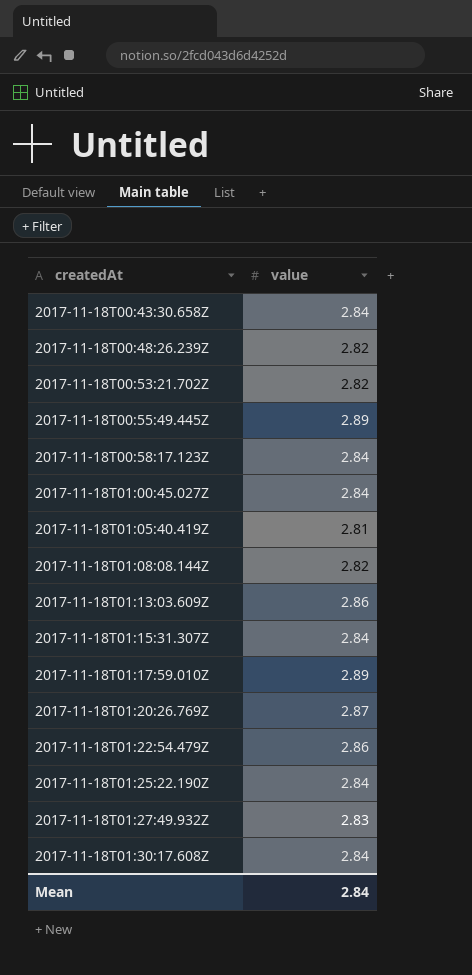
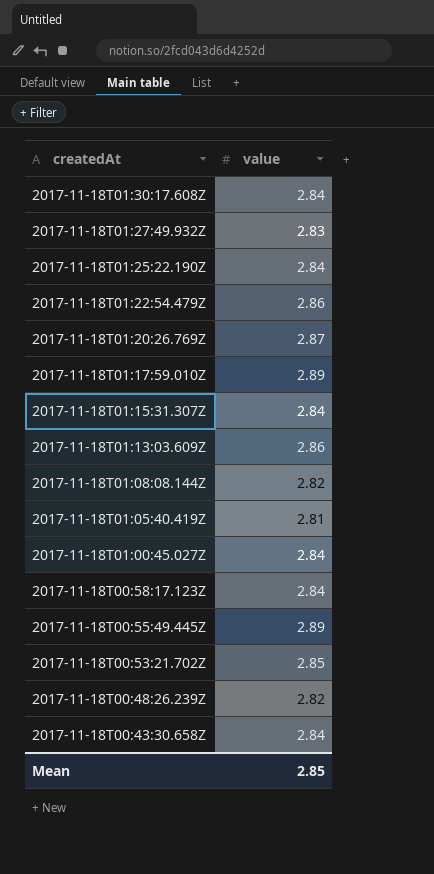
row order: createdAt ascending -> createdAt descending
2017-11-18T00:53:21.702Z | value: 2.82 -> 2.85
Mean | value: 2.84 -> 2.85

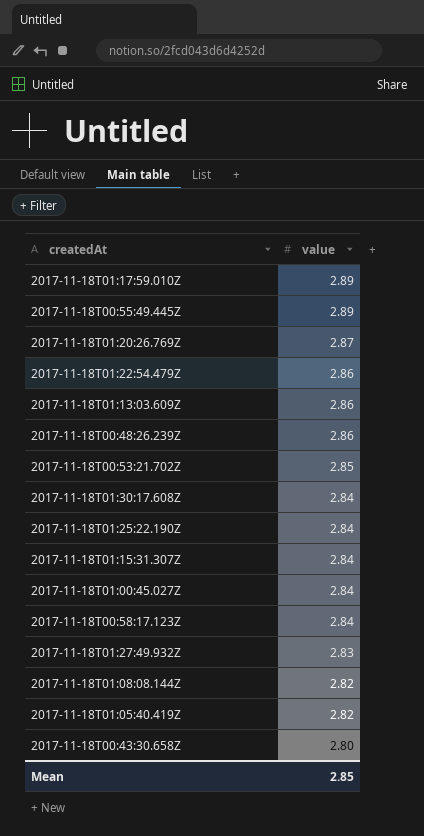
row order: createdAt descending -> value descending
2017-11-18T00:48:26.239Z | value: 2.82 -> 2.86
2017-11-18T01:05:40.419Z | value: 2.81 -> 2.82
2017-11-18T00:43:30.658Z | value: 2.84 -> 2.80

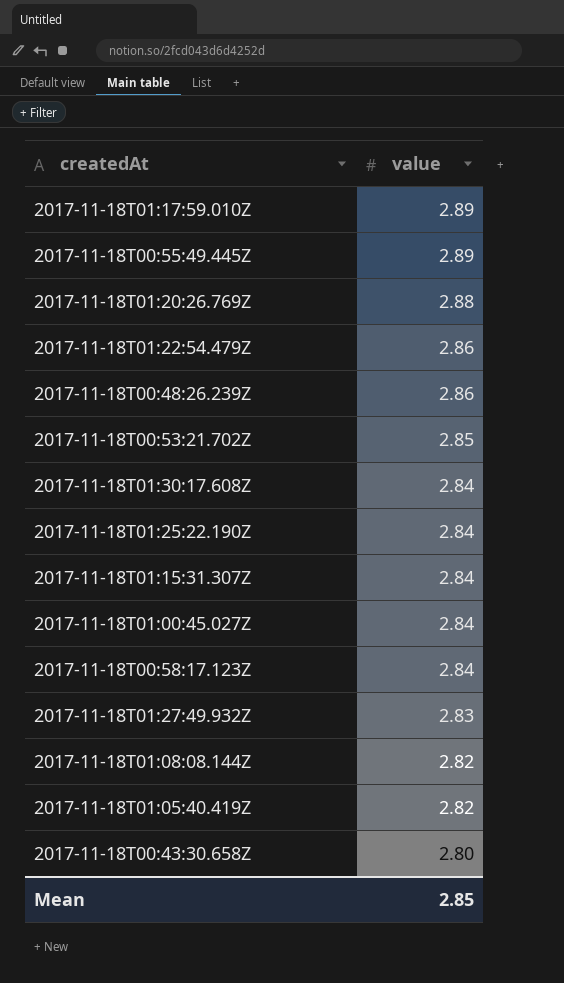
row 2017-11-18T01:13:03.609Z: 2.86 -> none
2017-11-18T01:20:26.769Z | value: 2.87 -> 2.88

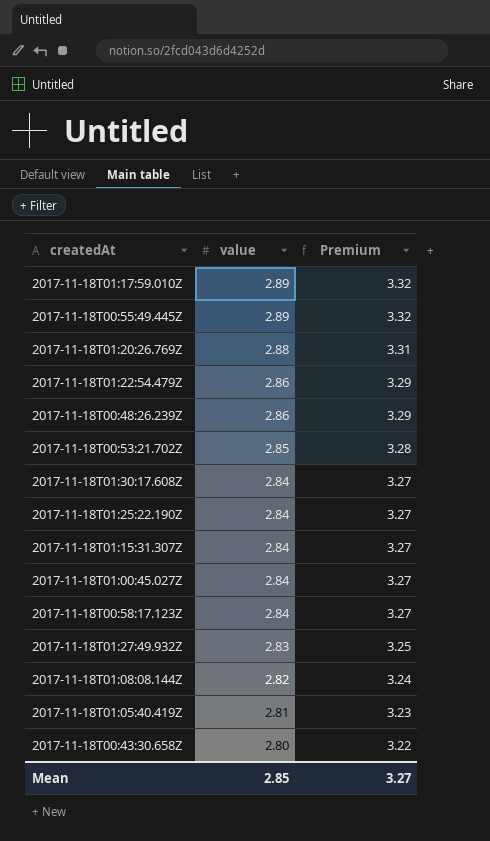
column Premium | formula: none -> [value] * 1.15
2017-11-18T01:05:40.419Z | value: 2.82 -> 2.81

